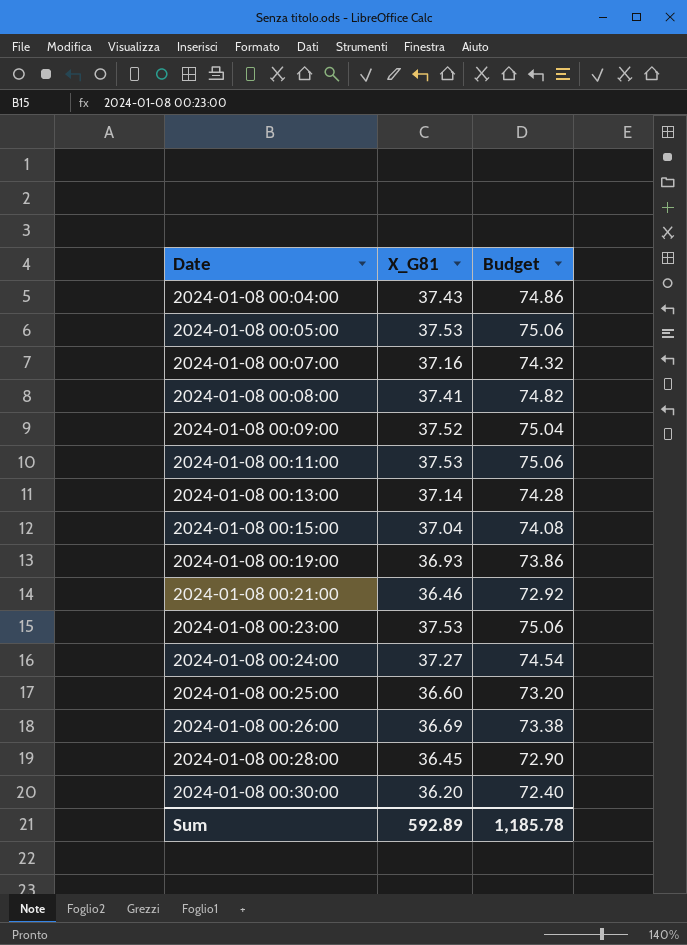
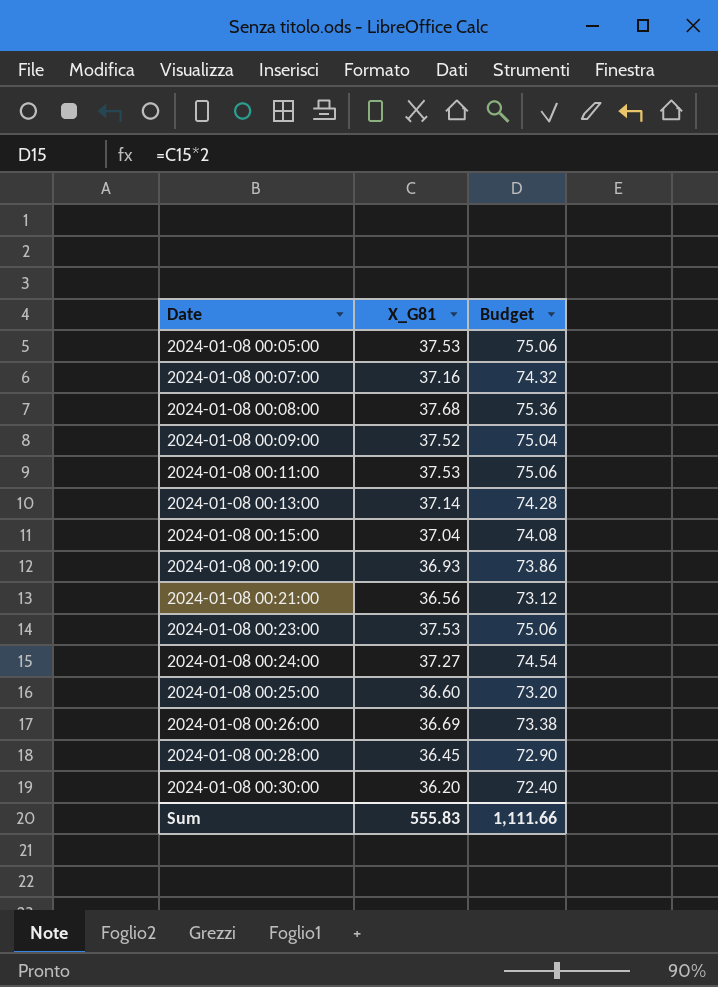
row 2024-01-08 00:04:00: 37.43 | 74.86 -> none
2024-01-08 00:08:00 | X_G81: 37.41 -> 37.68
2024-01-08 00:08:00 | Budget: 74.82 -> 75.36
2024-01-08 00:21:00 | X_G81: 36.46 -> 36.56
2024-01-08 00:21:00 | Budget: 72.92 -> 73.12
Sum | X_G81: 592.89 -> 555.83
Sum | Budget: 1,185.78 -> 1,111.66

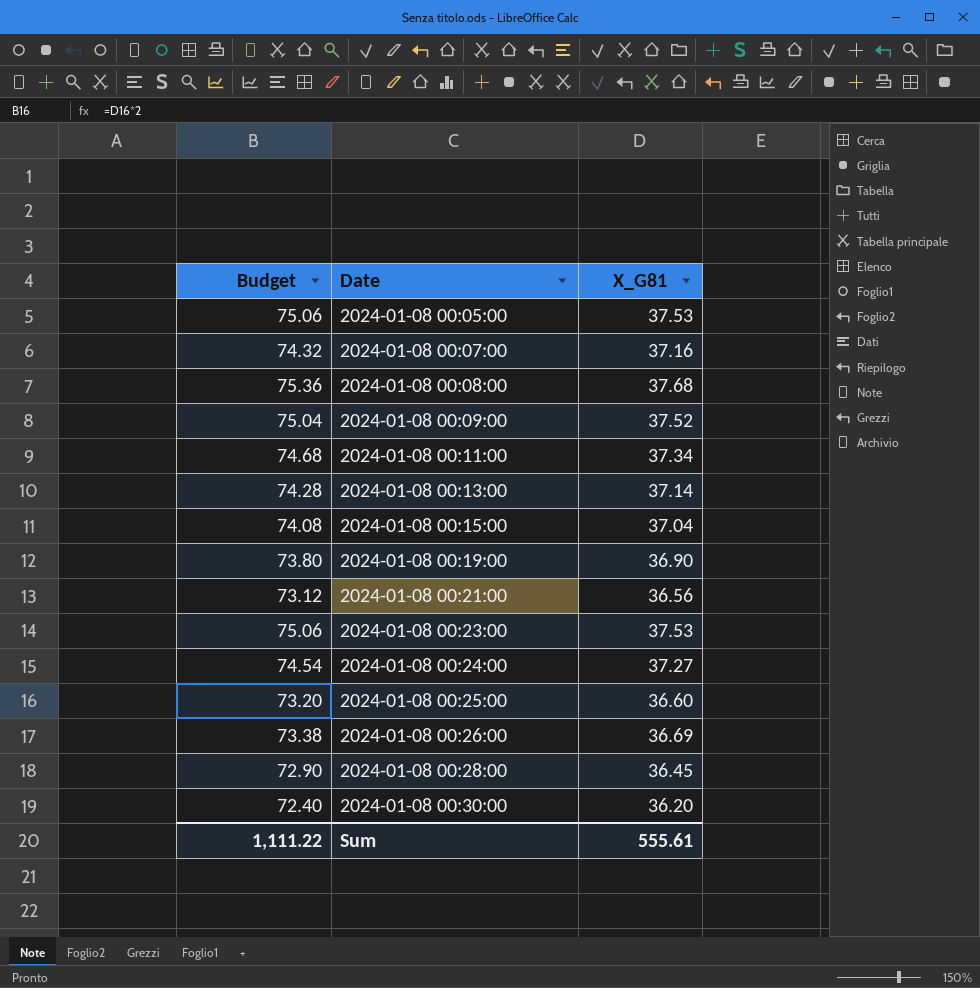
column Budget | position: 3 -> 1
2024-01-08 00:11:00 | Budget: 75.06 -> 74.68
2024-01-08 00:11:00 | X_G81: 37.53 -> 37.34
2024-01-08 00:19:00 | Budget: 73.86 -> 73.80
2024-01-08 00:19:00 | X_G81: 36.93 -> 36.90
Sum | Budget: 1,111.66 -> 1,111.22
Sum | X_G81: 555.83 -> 555.61

